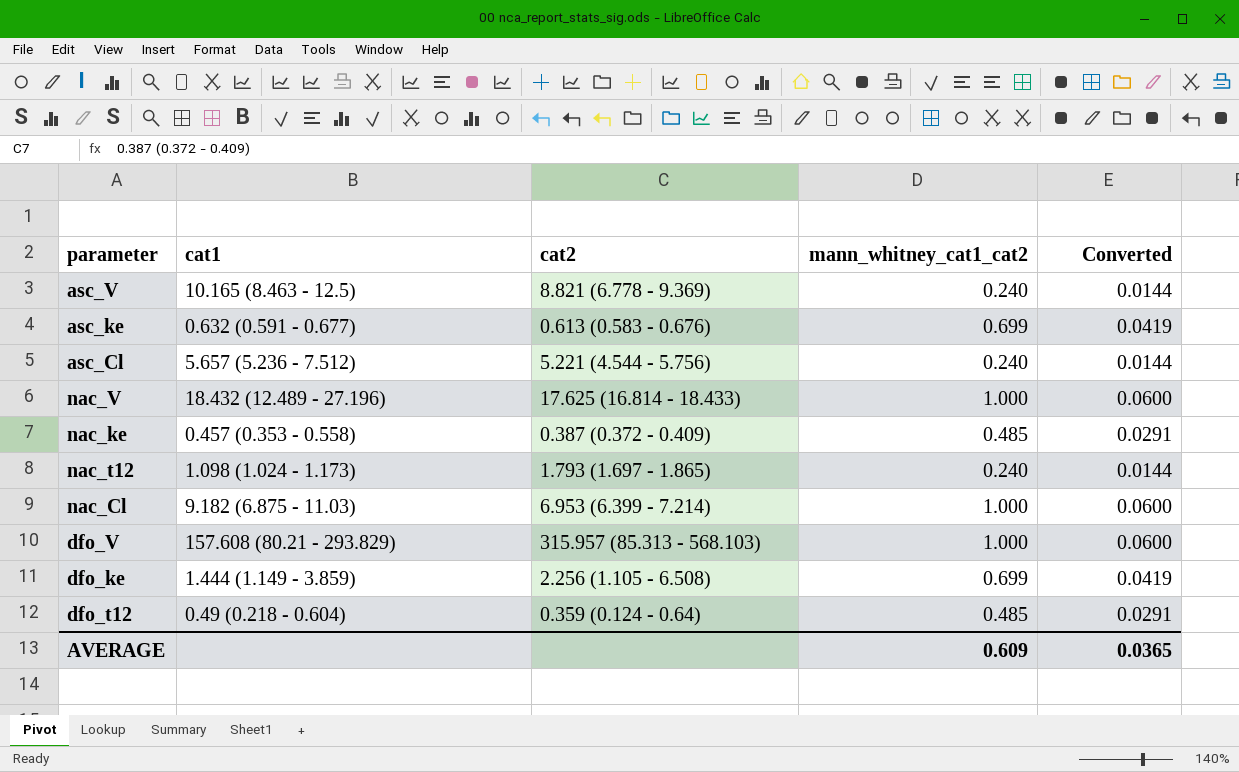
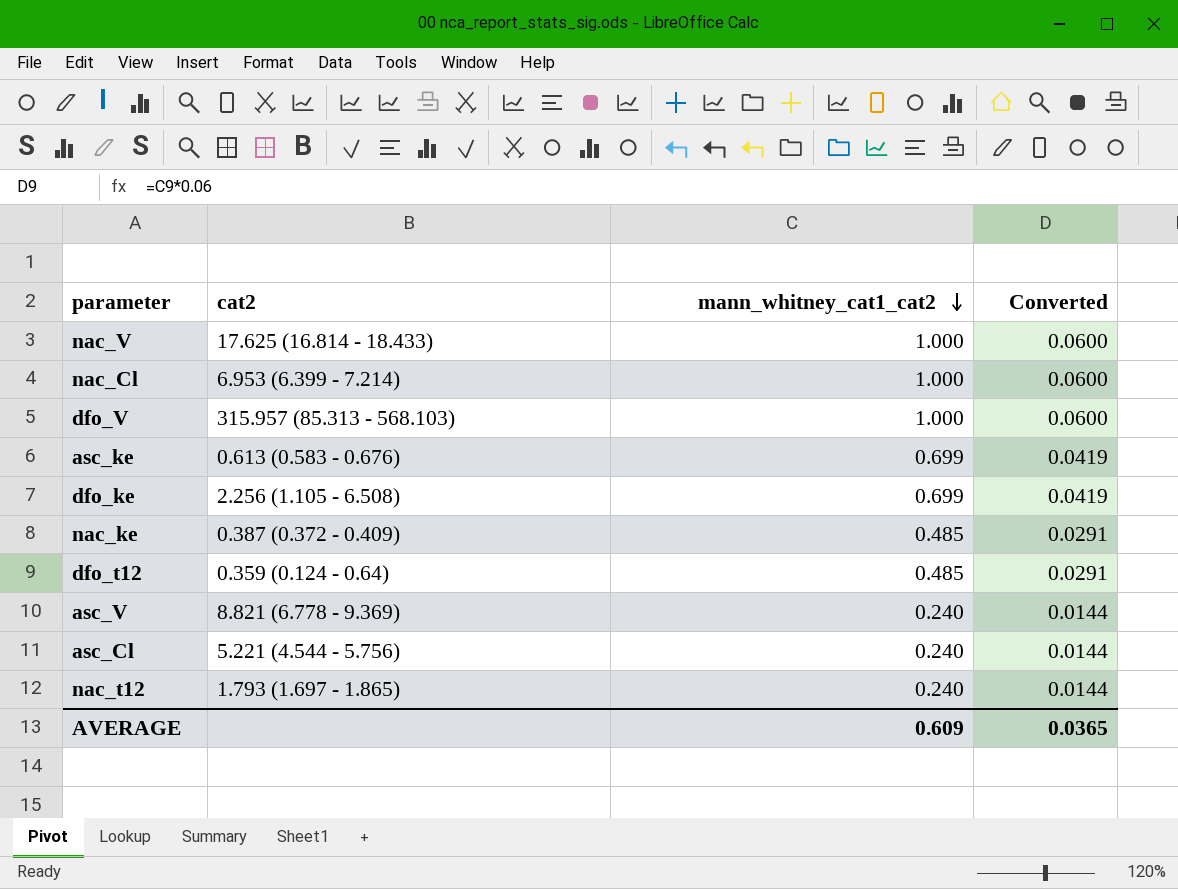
row order: none -> mann_whitney_cat1_cat2 descending
column cat1 | position: 2 -> none

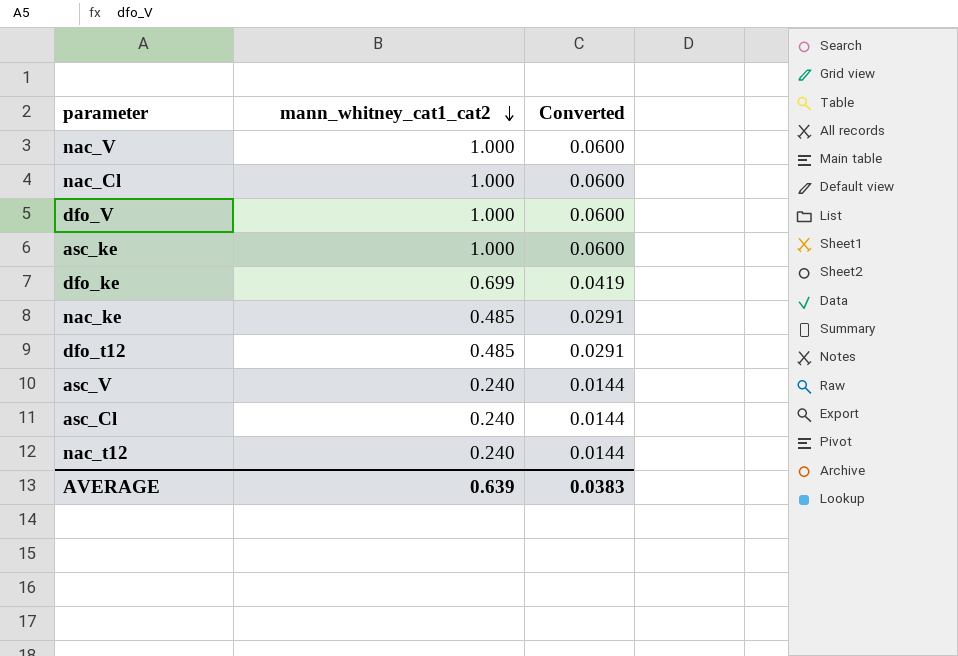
column cat2 | position: 2 -> none
asc_ke | mann_whitney_cat1_cat2: 0.699 -> 1.000
asc_ke | Converted: 0.0419 -> 0.0600
AVERAGE | mann_whitney_cat1_cat2: 0.609 -> 0.639
AVERAGE | Converted: 0.0365 -> 0.0383

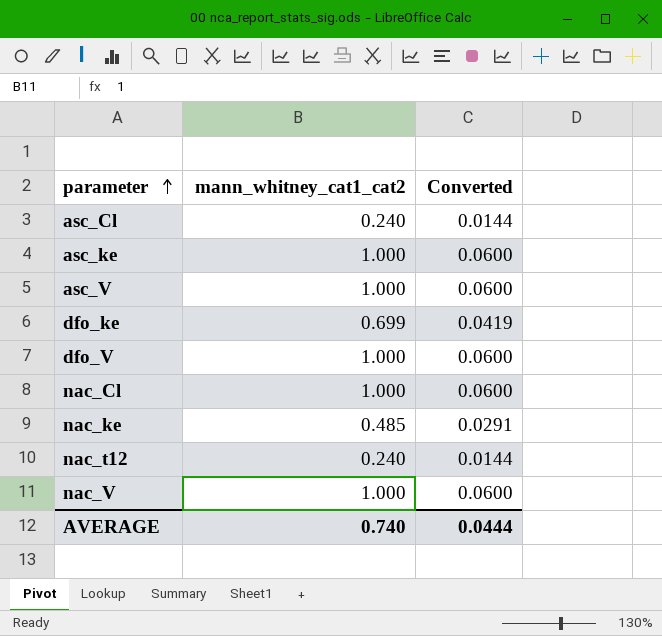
row order: mann_whitney_cat1_cat2 descending -> parameter ascending
row dfo_t12: 0.485 | 0.0291 -> none
asc_V | mann_whitney_cat1_cat2: 0.240 -> 1.000
asc_V | Converted: 0.0144 -> 0.0600
AVERAGE | mann_whitney_cat1_cat2: 0.639 -> 0.740
AVERAGE | Converted: 0.0383 -> 0.0444

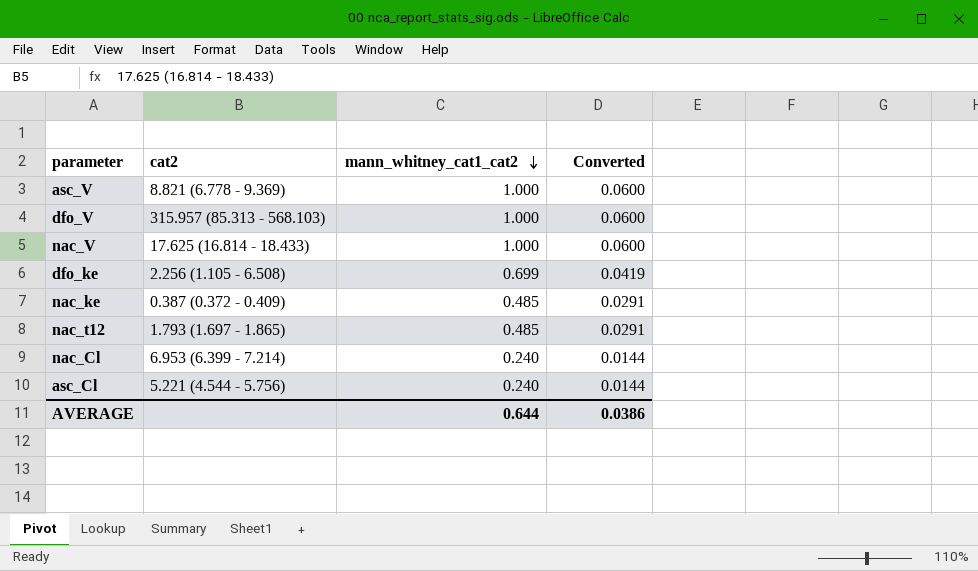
row order: parameter ascending -> mann_whitney_cat1_cat2 descending
column cat2 | position: none -> 2
row asc_ke: 1.000 | 0.0600 -> none
nac_t12 | mann_whitney_cat1_cat2: 0.240 -> 0.485
nac_t12 | Converted: 0.0144 -> 0.0291
nac_Cl | mann_whitney_cat1_cat2: 1.000 -> 0.240
nac_Cl | Converted: 0.0600 -> 0.0144
AVERAGE | mann_whitney_cat1_cat2: 0.740 -> 0.644
AVERAGE | Converted: 0.0444 -> 0.0386

